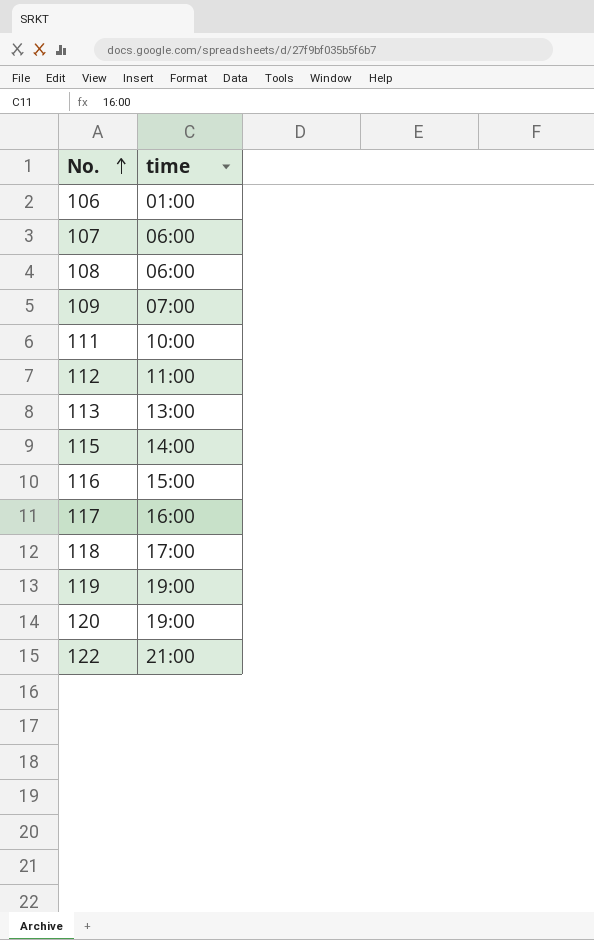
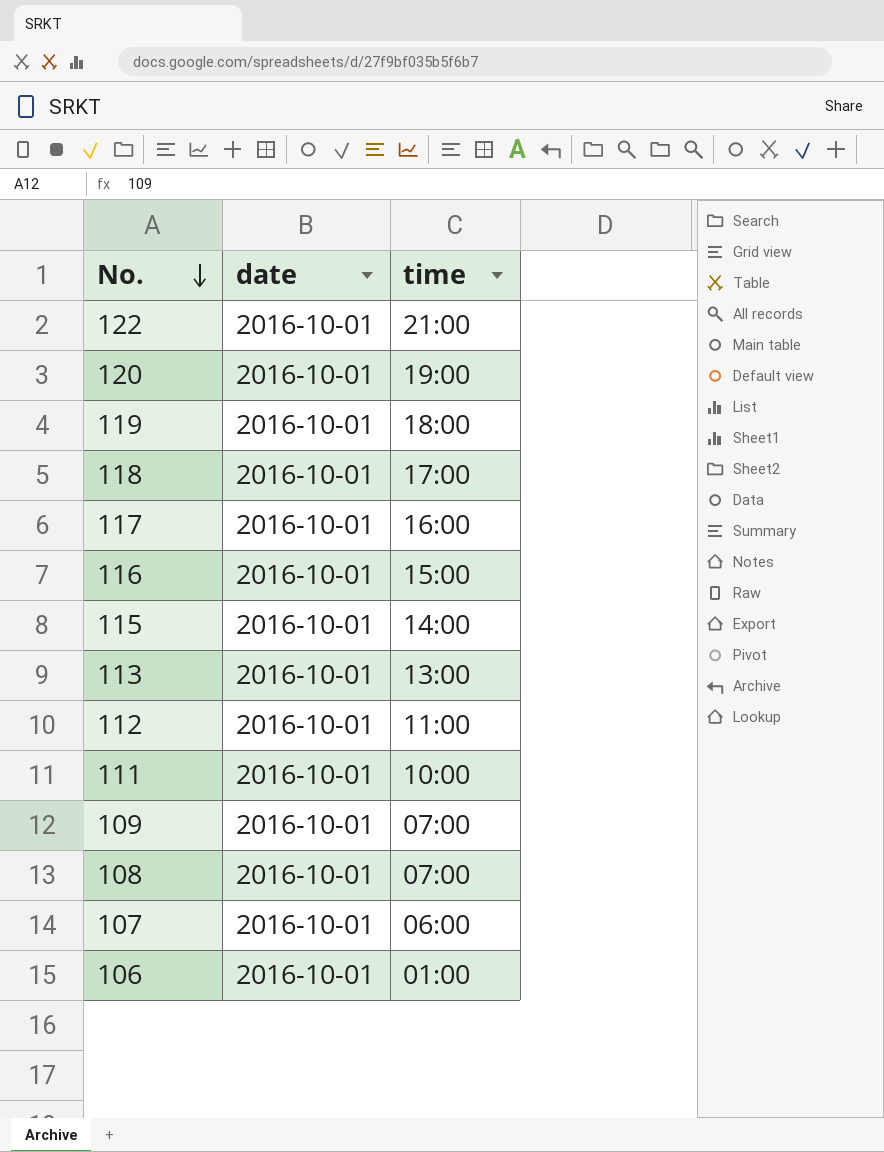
row order: No. ascending -> No. descending
column date | position: none -> 2
119 | time: 19:00 -> 18:00
108 | time: 06:00 -> 07:00

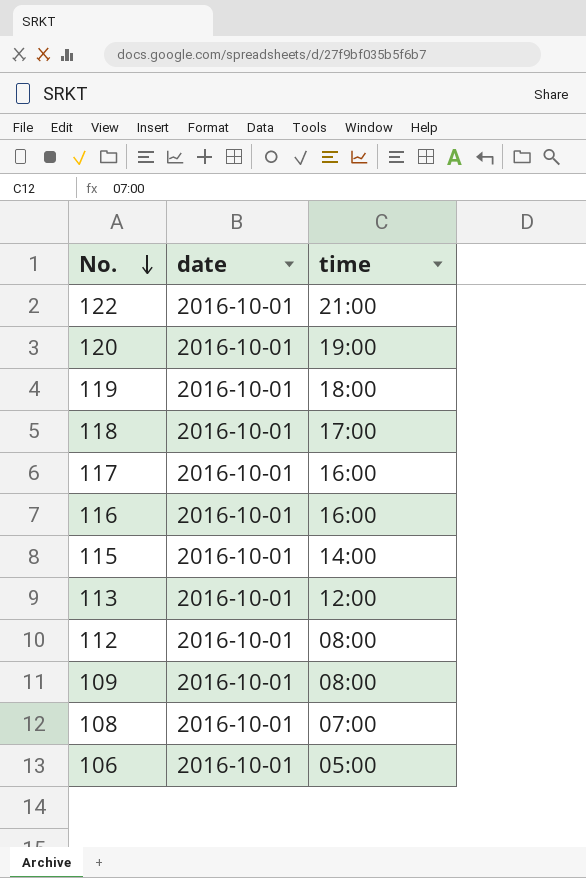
row 111: 2016-10-01 | 10:00 -> none
row 107: 2016-10-01 | 06:00 -> none
116 | time: 15:00 -> 16:00
113 | time: 13:00 -> 12:00
112 | time: 11:00 -> 08:00
109 | time: 07:00 -> 08:00
106 | time: 01:00 -> 05:00

